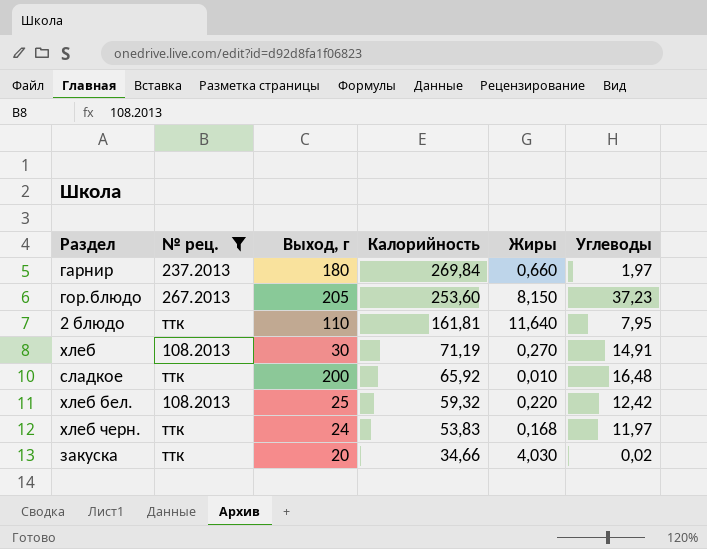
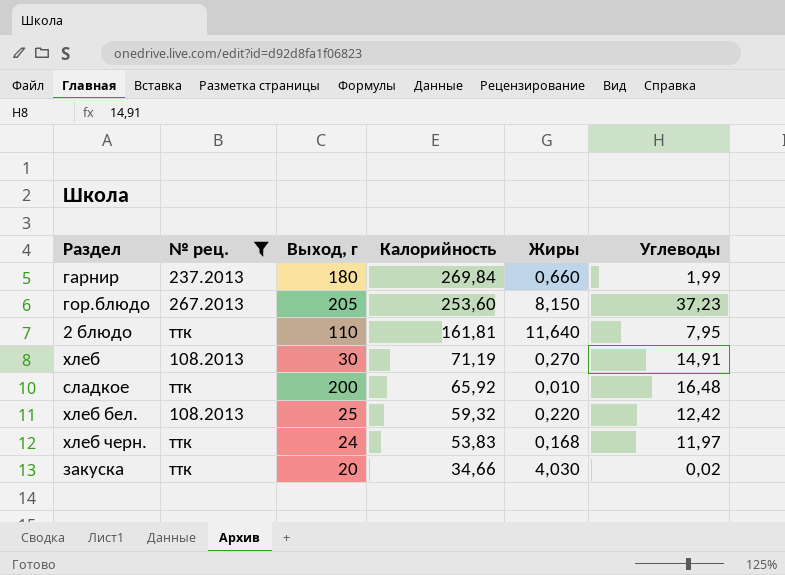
гарнир | Углеводы: 1,97 -> 1,99

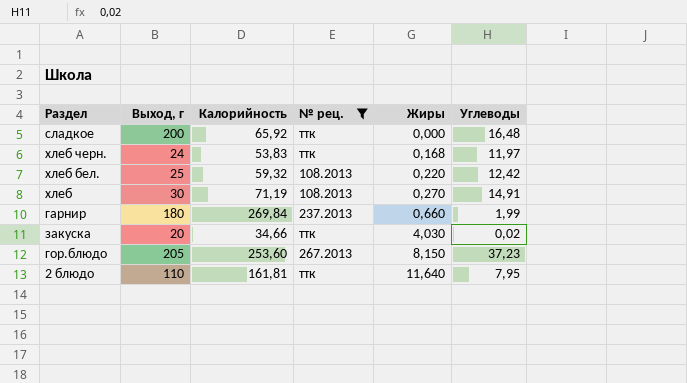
row order: Калорийность descending -> Жиры ascending
column № рец. | position: 2 -> 4
сладкое | Жиры: 0,010 -> 0,000

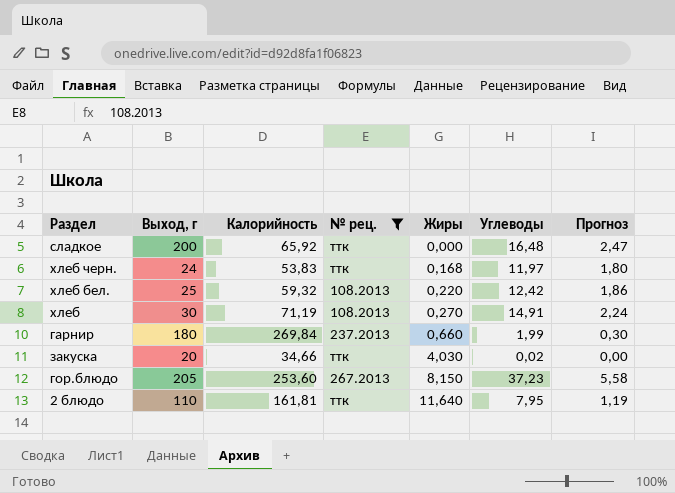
column Прогноз | formula: none -> [Углеводы] * 0,15

